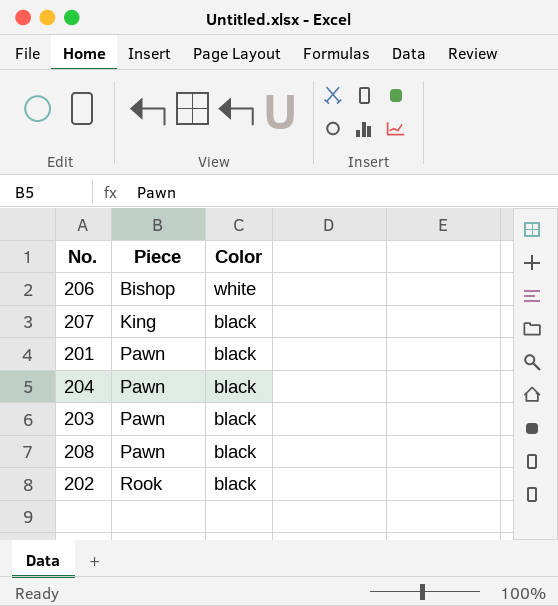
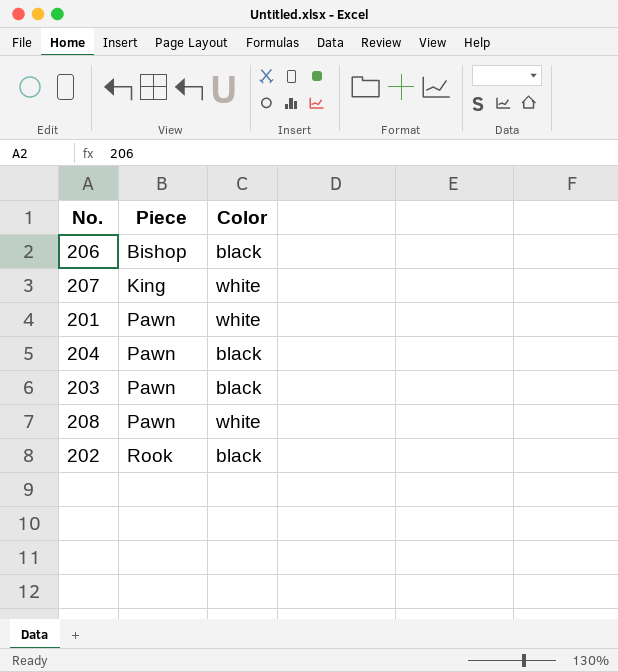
206 | Color: white -> black
207 | Color: black -> white
201 | Color: black -> white
208 | Color: black -> white

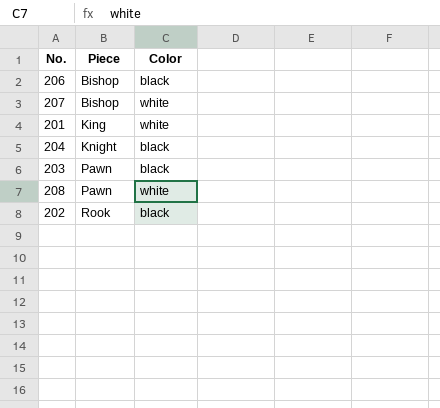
207 | Piece: King -> Bishop
201 | Piece: Pawn -> King
204 | Piece: Pawn -> Knight

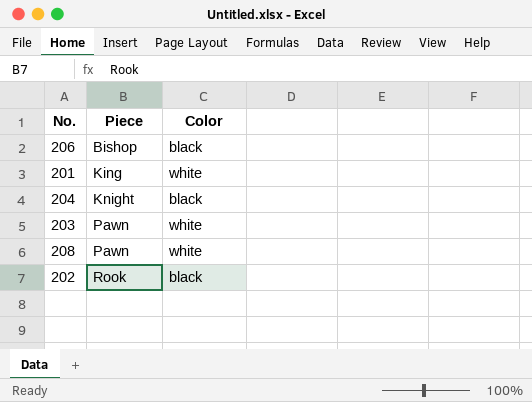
row 207: Bishop | white -> none
203 | Color: black -> white

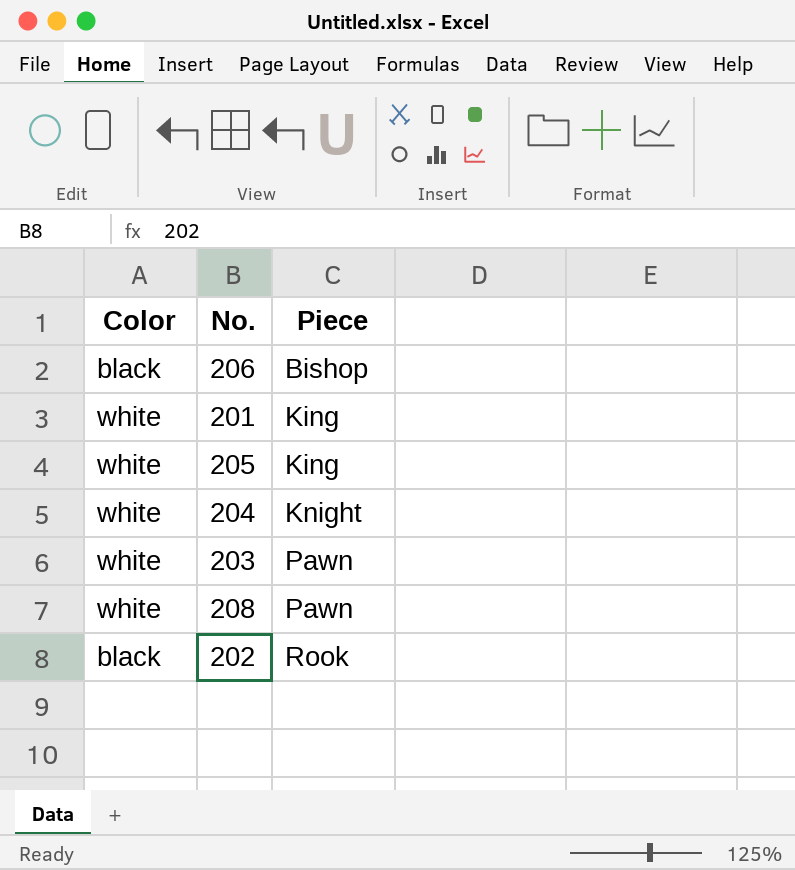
column Color | position: 3 -> 1
row 205: none -> white | King
204 | Color: black -> white

